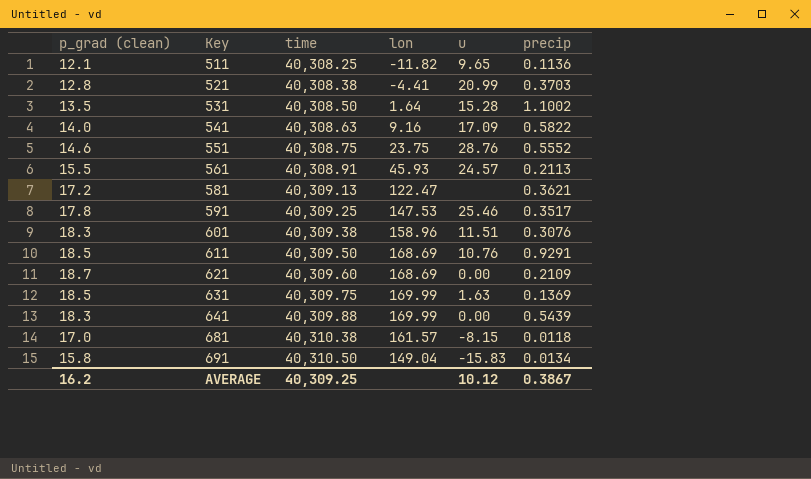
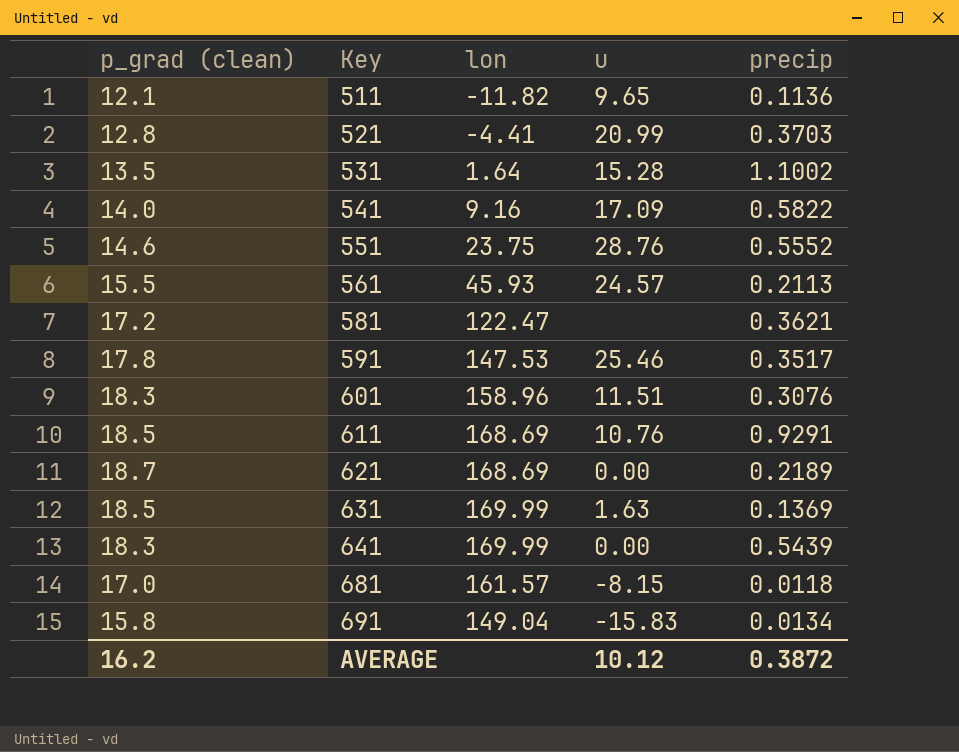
column time | position: 3 -> none
621 | precip: 0.2109 -> 0.2189
AVERAGE | precip: 0.3867 -> 0.3872

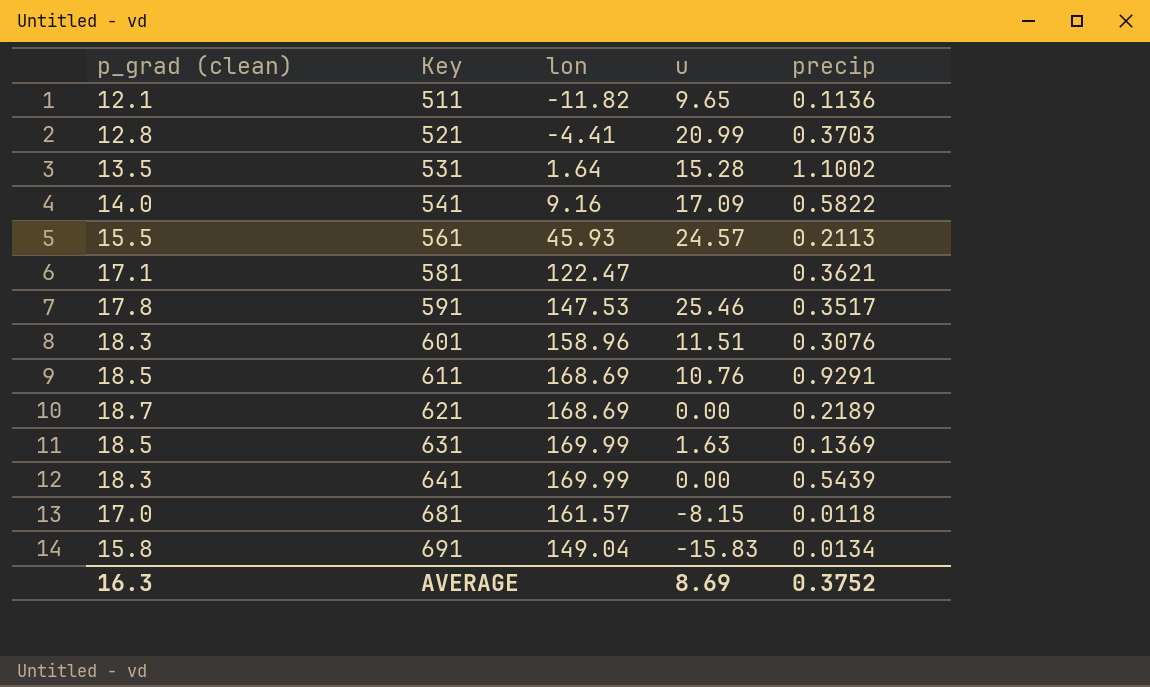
row 551: 14.6 | 23.75 | 28.76 | 0.5552 -> none
581 | p_grad (clean): 17.2 -> 17.1
AVERAGE | p_grad (clean): 16.2 -> 16.3
AVERAGE | u: 10.12 -> 8.69
AVERAGE | precip: 0.3872 -> 0.3752

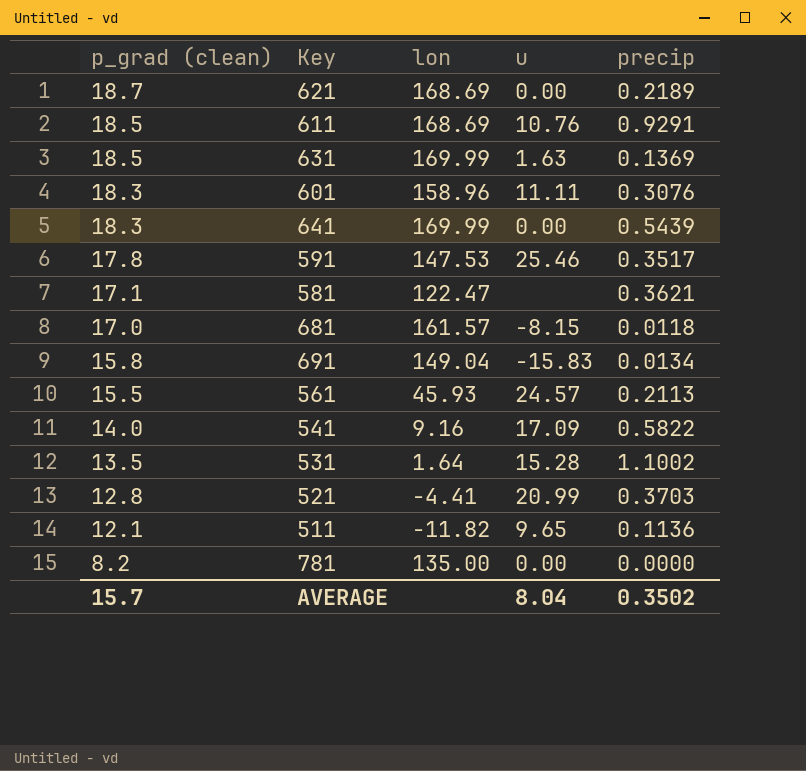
row order: Key ascending -> p_grad (clean) descending
601 | u: 11.51 -> 11.11
row 781: none -> 8.2 | 135.00 | 0.00 | 0.0000
AVERAGE | p_grad (clean): 16.3 -> 15.7
AVERAGE | u: 8.69 -> 8.04
AVERAGE | precip: 0.3752 -> 0.3502

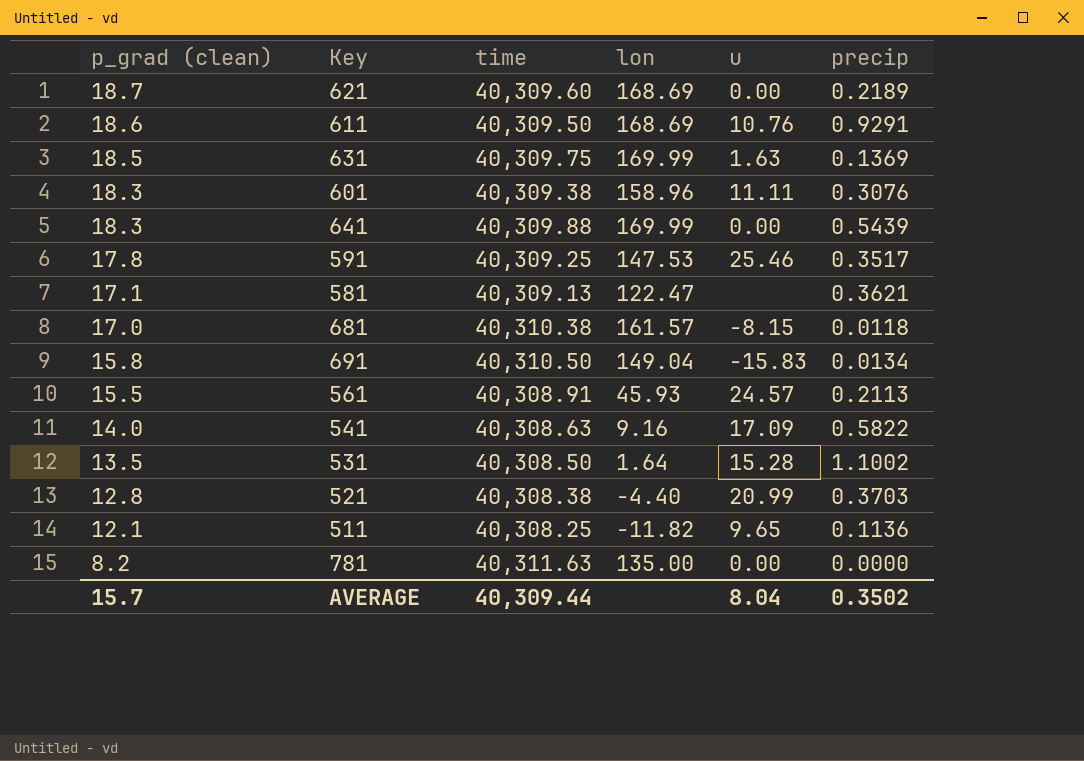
column time | position: none -> 3
611 | p_grad (clean): 18.5 -> 18.6
521 | lon: -4.41 -> -4.40

